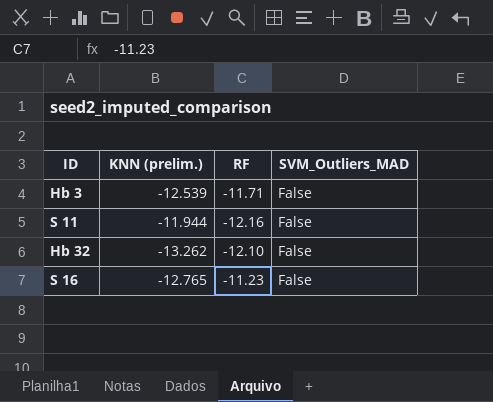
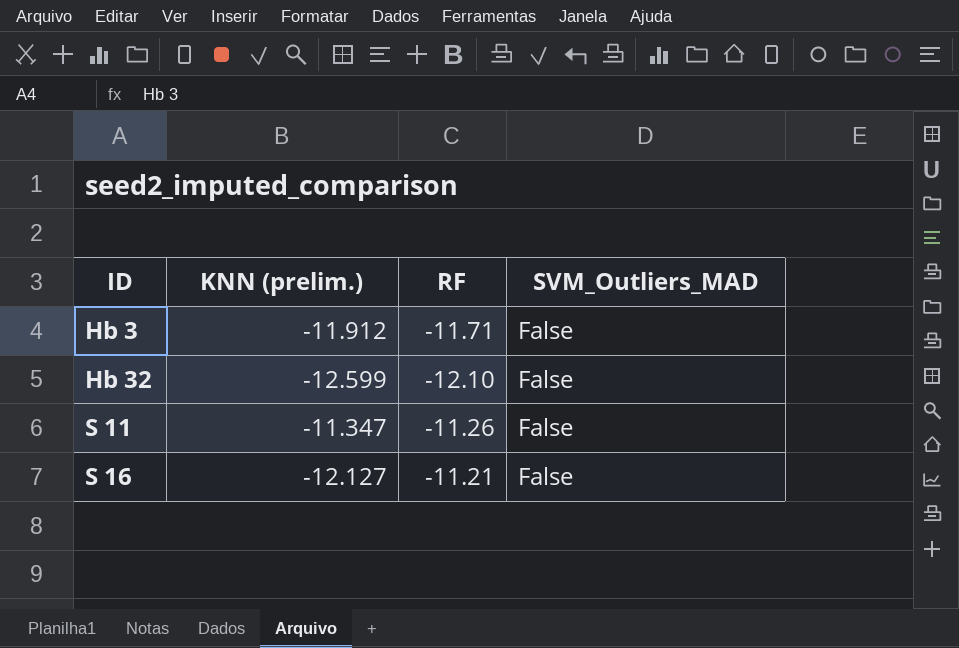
row order: none -> ID ascending
Hb 3 | KNN (prelim.): -12.539 -> -11.912
Hb 32 | KNN (prelim.): -13.262 -> -12.599
S 11 | KNN (prelim.): -11.944 -> -11.347
S 11 | RF: -12.16 -> -11.26
S 16 | KNN (prelim.): -12.765 -> -12.127
S 16 | RF: -11.23 -> -11.21

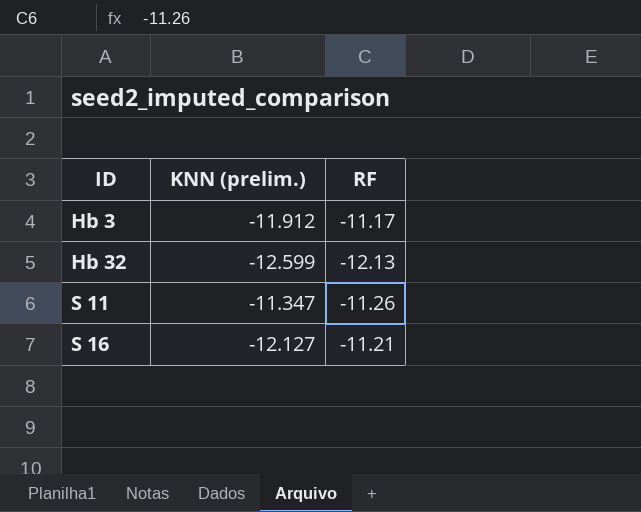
column SVM_Outliers_MAD | position: 4 -> none
Hb 3 | RF: -11.71 -> -11.17
Hb 32 | RF: -12.10 -> -12.13

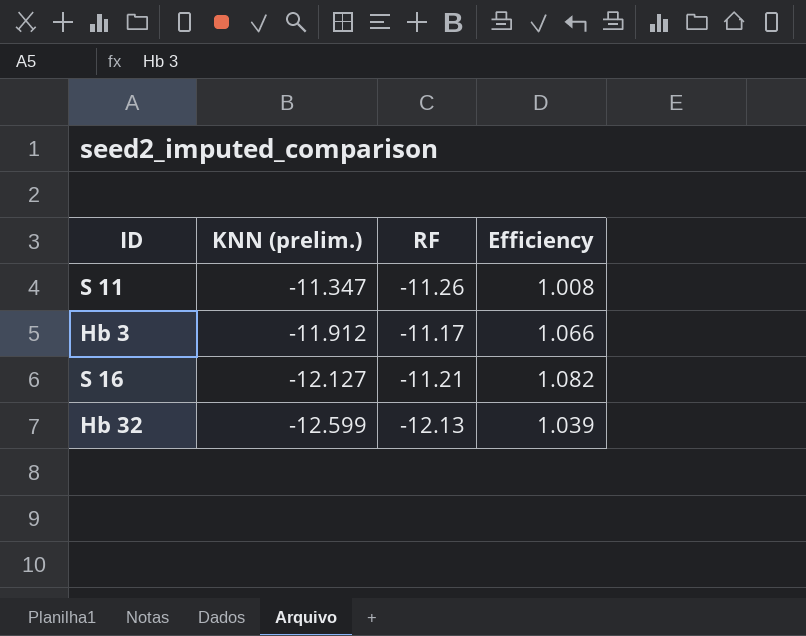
row order: ID ascending -> KNN (prelim.) descending
column Efficiency | formula: none -> [KNN (prelim.)] / [RF]

